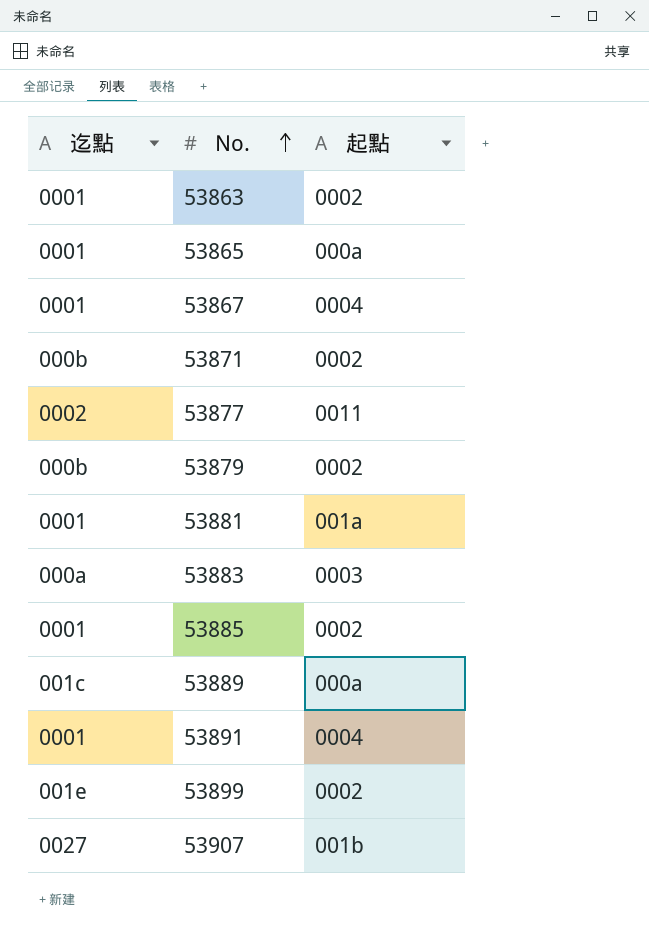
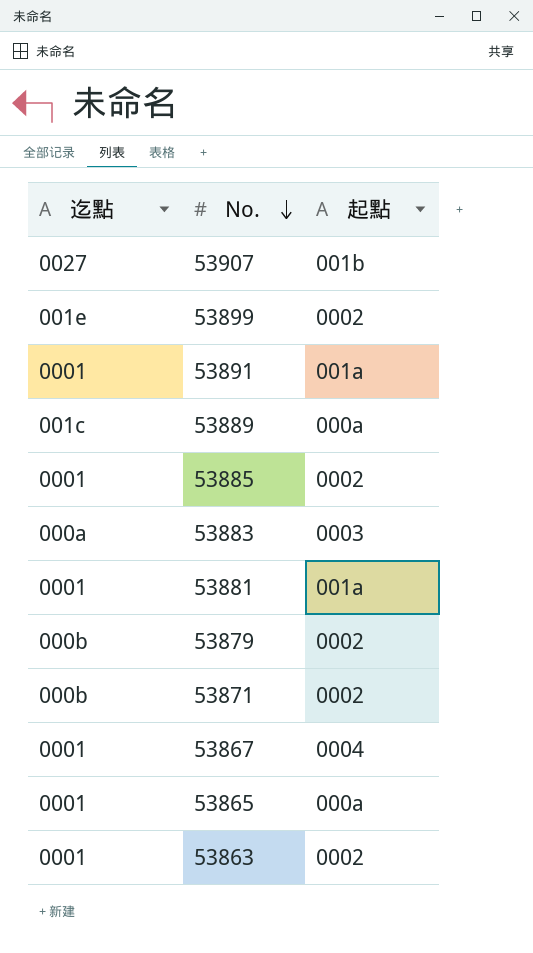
row order: No. ascending -> No. descending
row 53877: 0002 | 0011 -> none
53891 | 起點: 0004 -> 001a

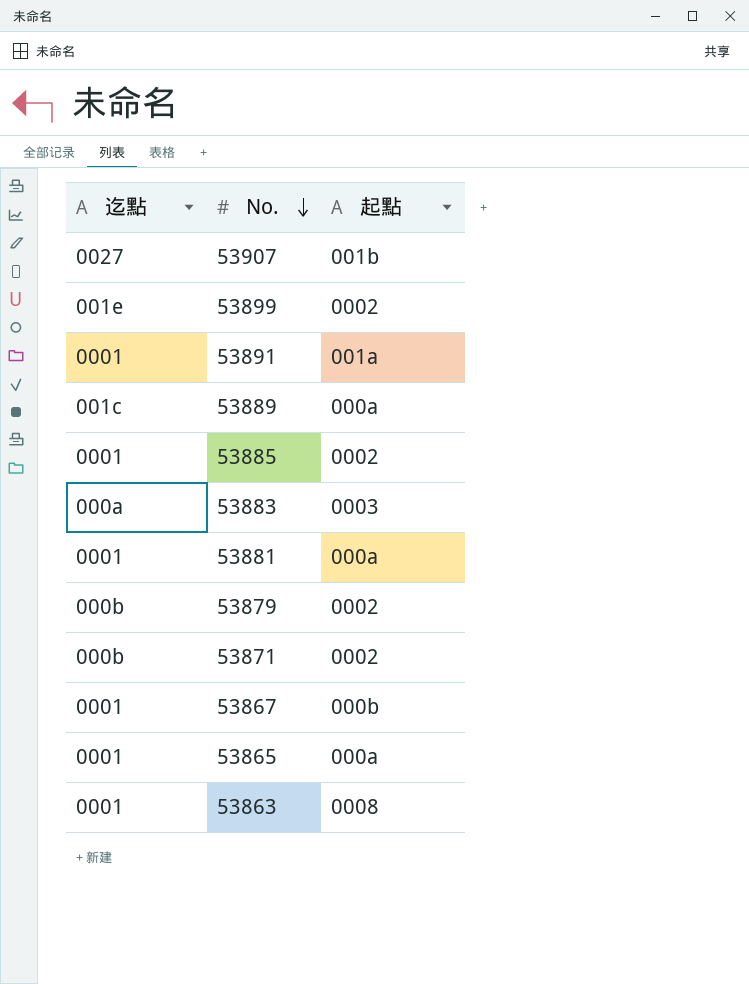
53881 | 起點: 001a -> 000a
53867 | 起點: 0004 -> 000b
53863 | 起點: 0002 -> 0008

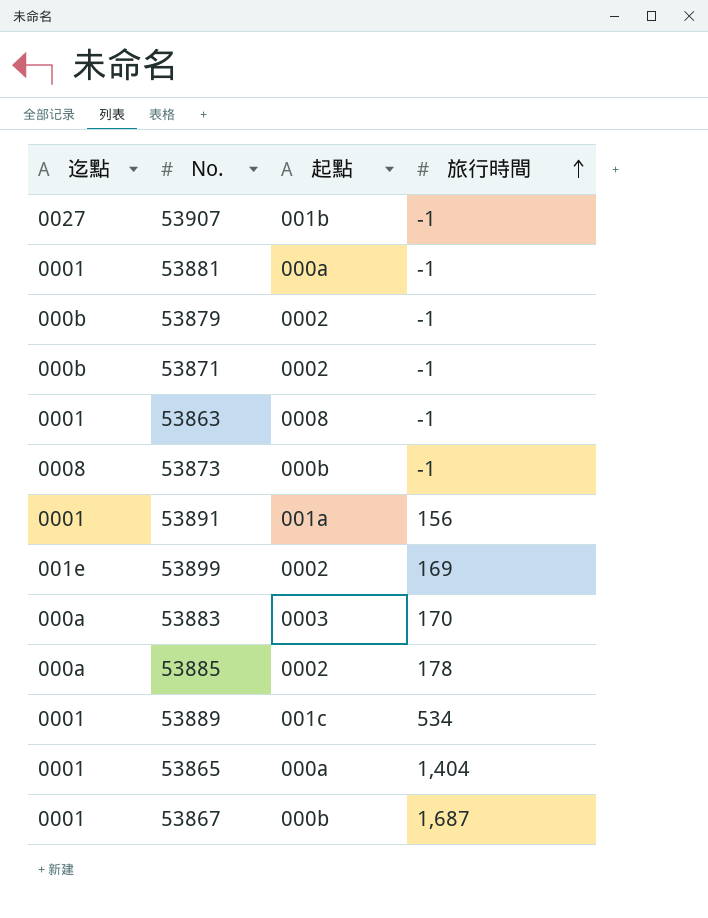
row order: No. descending -> 旅行時間 ascending
column 旅行時間 | position: none -> 4
row 53873: none -> 0008 | 000b | -1
53885 | 迄點: 0001 -> 000a
53889 | 迄點: 001c -> 0001
53889 | 起點: 000a -> 001c

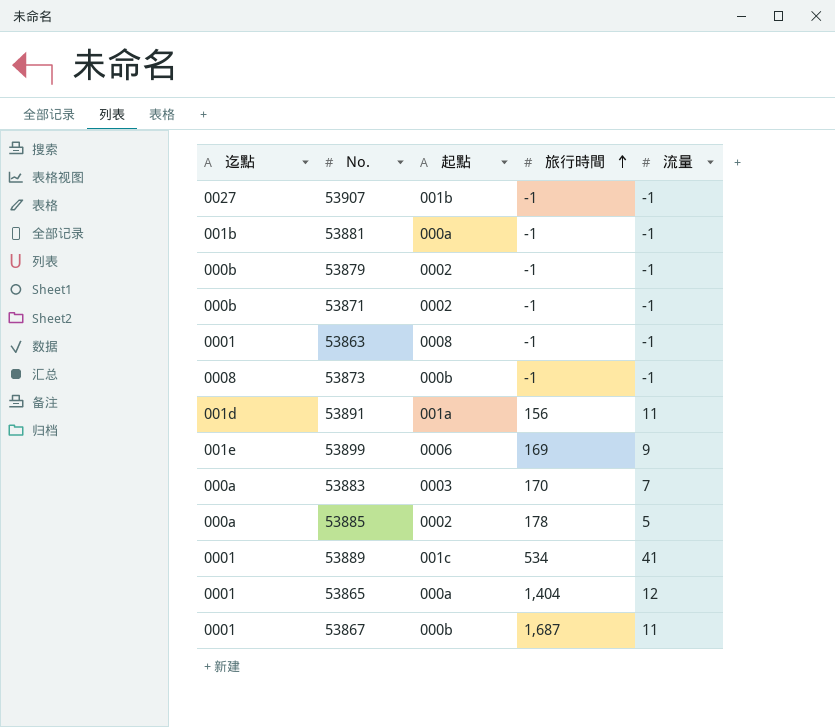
column 流量 | position: none -> 5
53881 | 迄點: 0001 -> 001b
53891 | 迄點: 0001 -> 001d
53899 | 起點: 0002 -> 0006

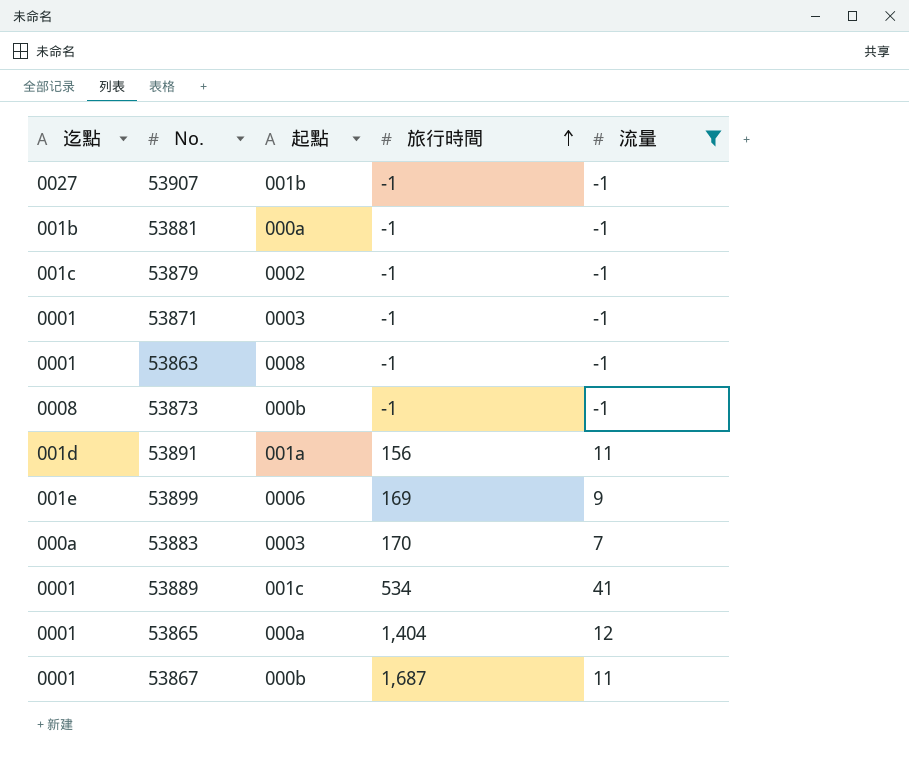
filter: none -> 流量 != 5
53879 | 迄點: 000b -> 001c
53871 | 迄點: 000b -> 0001
53871 | 起點: 0002 -> 0003

